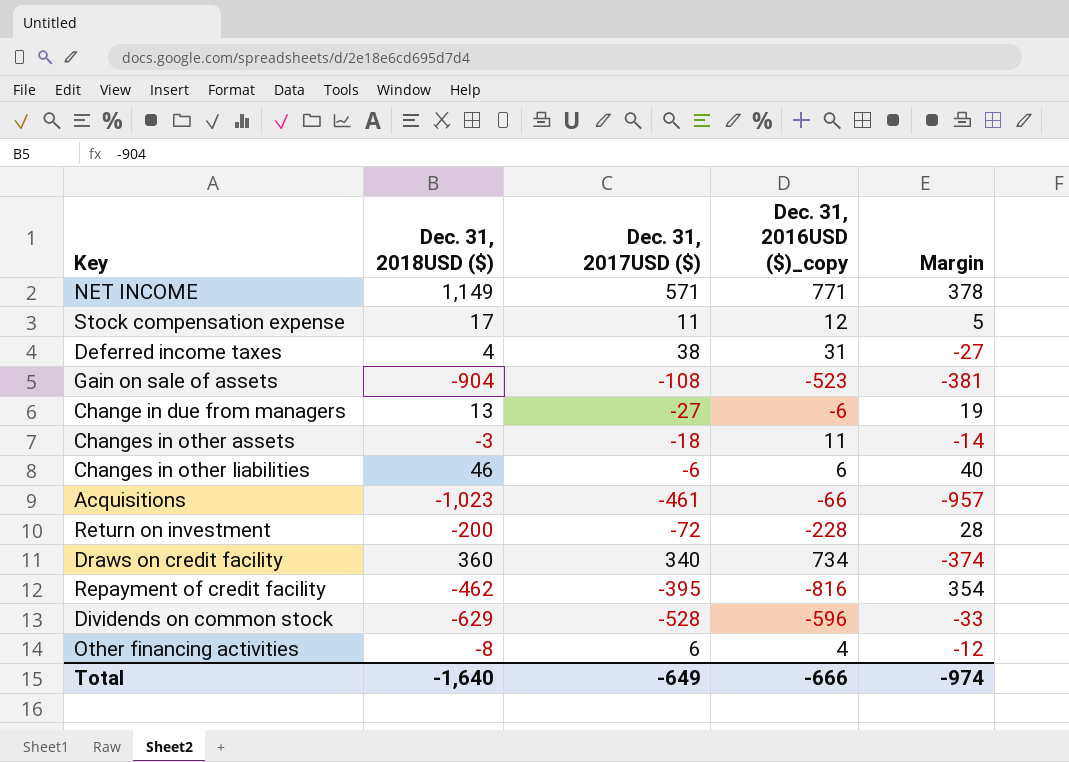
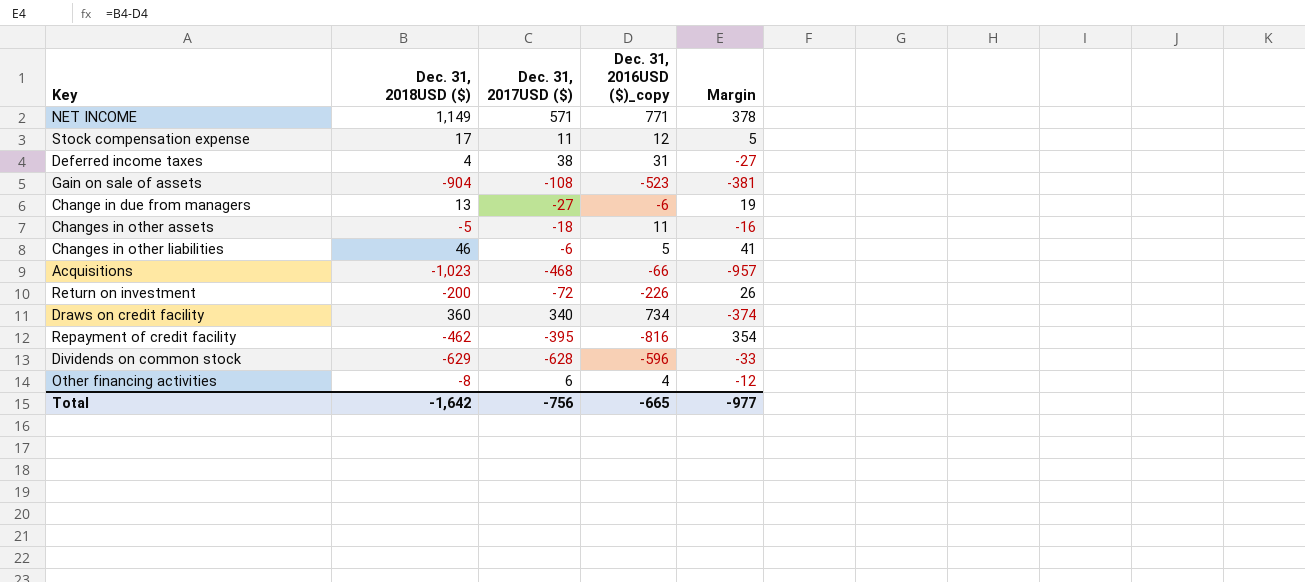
Changes in other assets | Dec. 31, 2018USD ($): -3 -> -5
Changes in other assets | Margin: -14 -> -16
Changes in other liabilities | Dec. 31, 2016USD ($)_copy: 6 -> 5
Changes in other liabilities | Margin: 40 -> 41
Acquisitions | Dec. 31, 2017USD ($): -461 -> -468
Return on investment | Dec. 31, 2016USD ($)_copy: -228 -> -226
Return on investment | Margin: 28 -> 26
Dividends on common stock | Dec. 31, 2017USD ($): -528 -> -628
Total | Dec. 31, 2018USD ($): -1,640 -> -1,642
Total | Dec. 31, 2017USD ($): -649 -> -756
Total | Dec. 31, 2016USD ($)_copy: -666 -> -665
Total | Margin: -974 -> -977

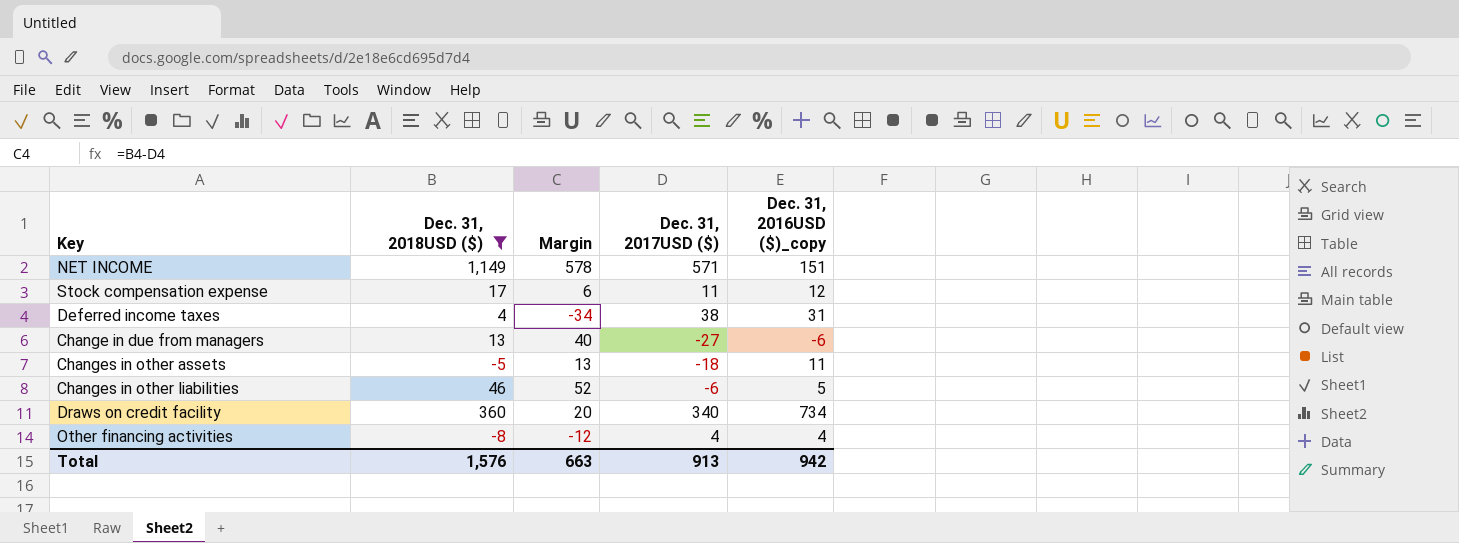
filter: none -> Dec. 31, 2018USD ($) >= -8
column Margin | formula: [Dec. 31, 2018USD ($)] - [Dec. 31, 2016USD ($)_copy] -> [Dec. 31, 2018USD ($)] - [Dec. 31, 2017USD ($)]
column Margin | position: 5 -> 3
NET INCOME | Dec. 31, 2016USD ($)_copy: 771 -> 151
Other financing activities | Dec. 31, 2017USD ($): 6 -> 4
Total | Dec. 31, 2018USD ($): -1,642 -> 1,576
Total | Margin: -977 -> 663
Total | Dec. 31, 2017USD ($): -756 -> 913
Total | Dec. 31, 2016USD ($)_copy: -665 -> 942

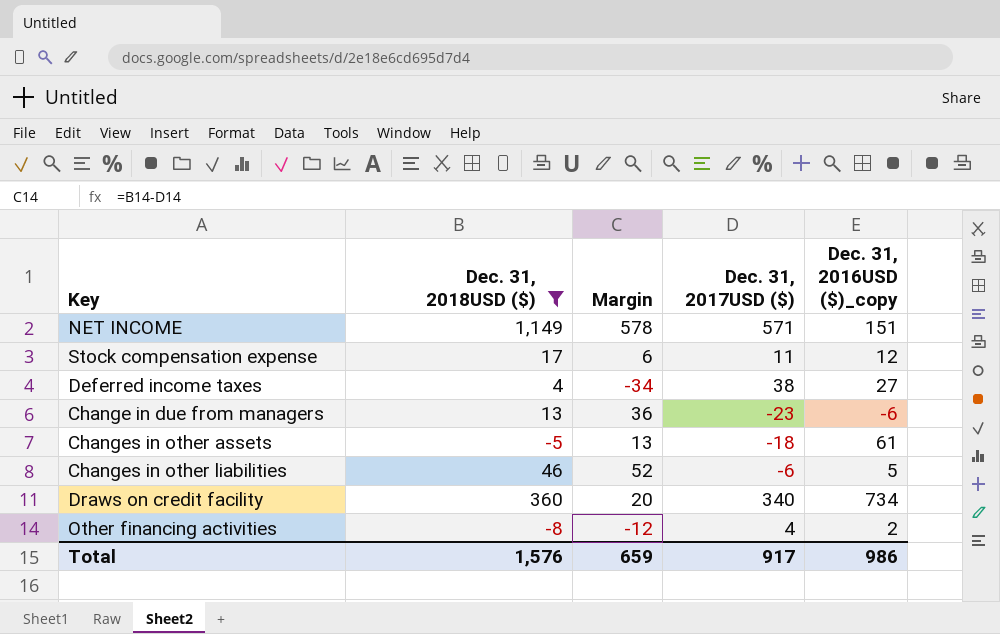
Deferred income taxes | Dec. 31, 2016USD ($)_copy: 31 -> 27
Change in due from managers | Margin: 40 -> 36
Change in due from managers | Dec. 31, 2017USD ($): -27 -> -23
Changes in other assets | Dec. 31, 2016USD ($)_copy: 11 -> 61
Other financing activities | Dec. 31, 2016USD ($)_copy: 4 -> 2
Total | Margin: 663 -> 659
Total | Dec. 31, 2017USD ($): 913 -> 917
Total | Dec. 31, 2016USD ($)_copy: 942 -> 986

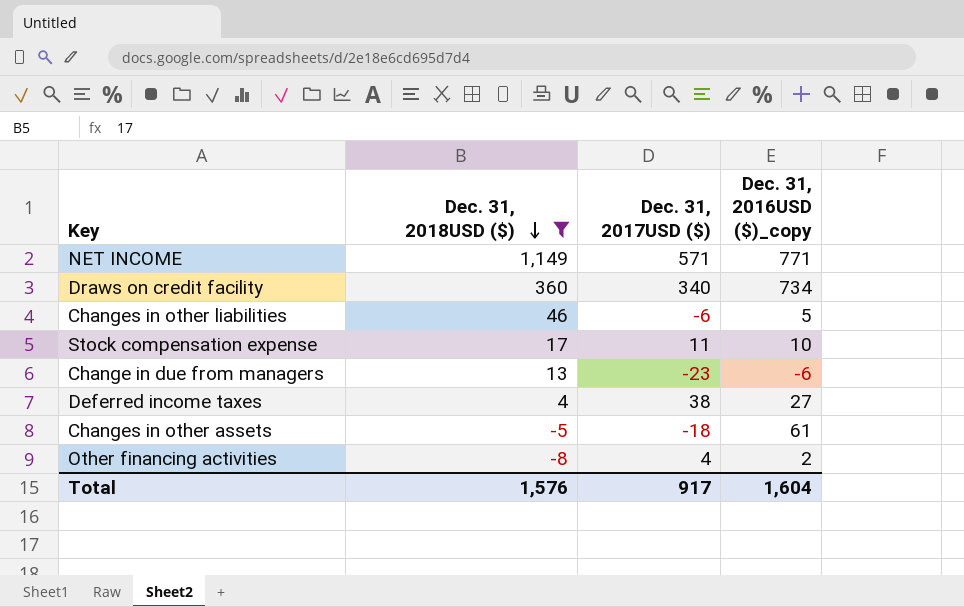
row order: none -> Dec. 31, 2018USD ($) descending
column Margin | formula: [Dec. 31, 2018USD ($)] - [Dec. 31, 2017USD ($)] -> none
NET INCOME | Dec. 31, 2016USD ($)_copy: 151 -> 771
Stock compensation expense | Dec. 31, 2016USD ($)_copy: 12 -> 10
Total | Dec. 31, 2016USD ($)_copy: 986 -> 1,604

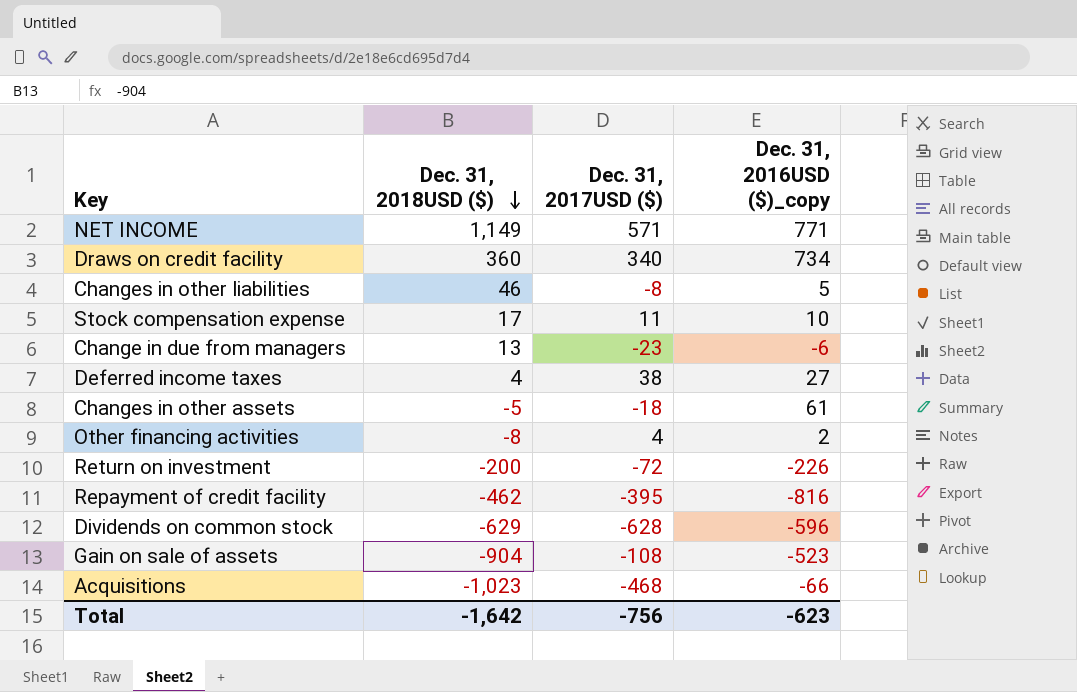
filter: Dec. 31, 2018USD ($) >= -8 -> none
Changes in other liabilities | Dec. 31, 2017USD ($): -6 -> -8
Total | Dec. 31, 2018USD ($): 1,576 -> -1,642
Total | Dec. 31, 2017USD ($): 917 -> -756
Total | Dec. 31, 2016USD ($)_copy: 1,604 -> -623

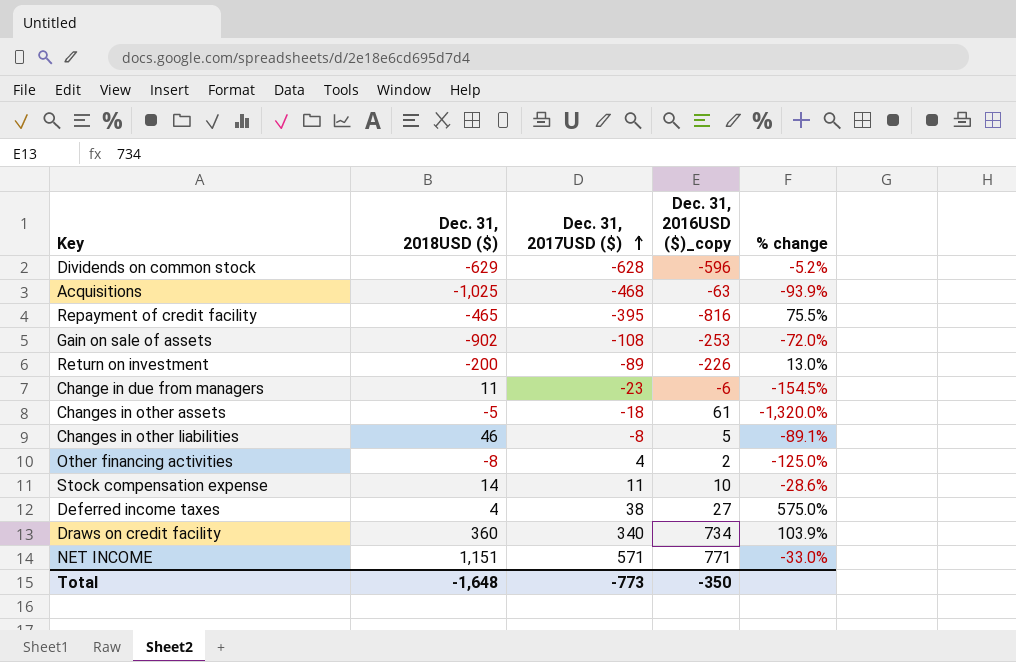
row order: Dec. 31, 2018USD ($) descending -> Dec. 31, 2017USD ($) ascending
column % change | formula: none -> ([Dec. 31, 2016USD ($)_copy] - [Dec. 31, 2018USD ($)]) / [Dec. 31, 2018USD ($)]
Acquisitions | Dec. 31, 2018USD ($): -1,023 -> -1,025
Acquisitions | Dec. 31, 2016USD ($)_copy: -66 -> -63
Repayment of credit facility | Dec. 31, 2018USD ($): -462 -> -465
Gain on sale of assets | Dec. 31, 2018USD ($): -904 -> -902
Gain on sale of assets | Dec. 31, 2016USD ($)_copy: -523 -> -253
Return on investment | Dec. 31, 2017USD ($): -72 -> -89
Change in due from managers | Dec. 31, 2018USD ($): 13 -> 11
Stock compensation expense | Dec. 31, 2018USD ($): 17 -> 14
NET INCOME | Dec. 31, 2018USD ($): 1,149 -> 1,151
Total | Dec. 31, 2018USD ($): -1,642 -> -1,648
Total | Dec. 31, 2017USD ($): -756 -> -773
Total | Dec. 31, 2016USD ($)_copy: -623 -> -350

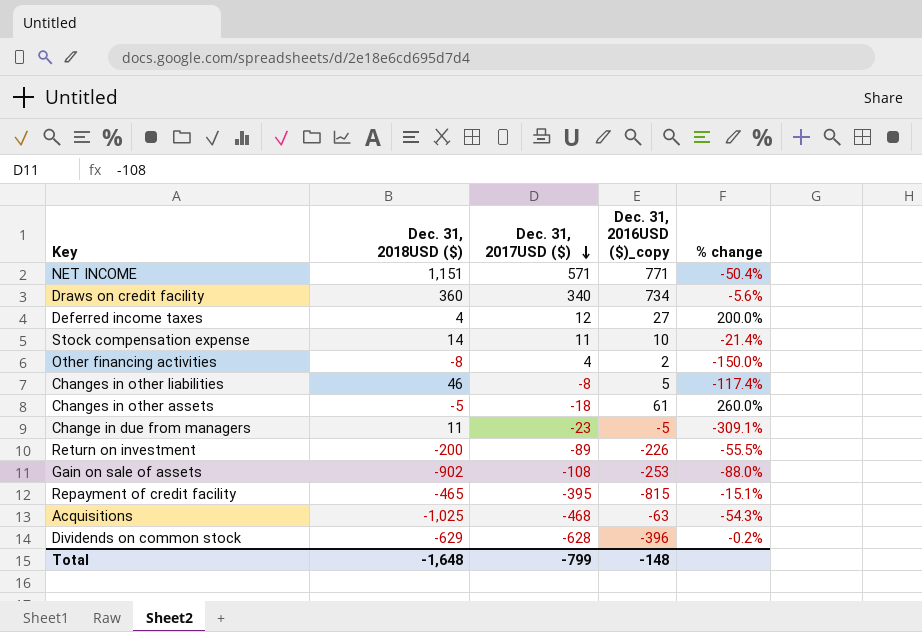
row order: Dec. 31, 2017USD ($) ascending -> Dec. 31, 2017USD ($) descending
column % change | formula: ([Dec. 31, 2016USD ($)_copy] - [Dec. 31, 2018USD ($)]) / [Dec. 31, 2018USD ($)] -> ([Dec. 31, 2017USD ($)] - [Dec. 31, 2018USD ($)]) / [Dec. 31, 2018USD ($)]
Deferred income taxes | Dec. 31, 2017USD ($): 38 -> 12
Change in due from managers | Dec. 31, 2016USD ($)_copy: -6 -> -5
Repayment of credit facility | Dec. 31, 2016USD ($)_copy: -816 -> -815
Dividends on common stock | Dec. 31, 2016USD ($)_copy: -596 -> -396
Total | Dec. 31, 2017USD ($): -773 -> -799
Total | Dec. 31, 2016USD ($)_copy: -350 -> -148

